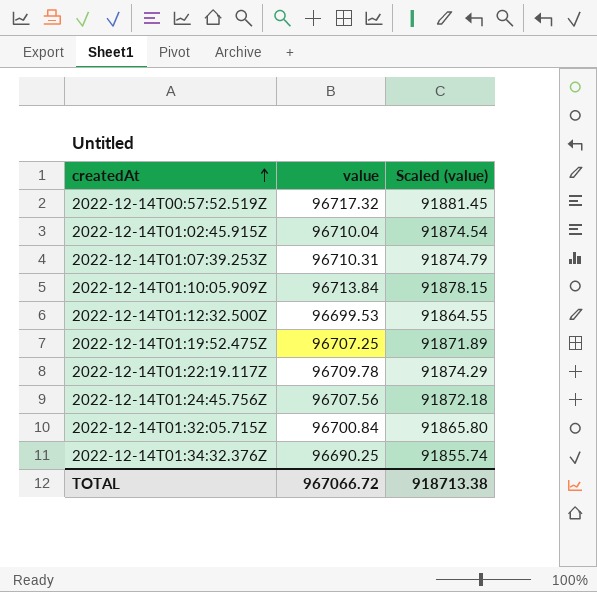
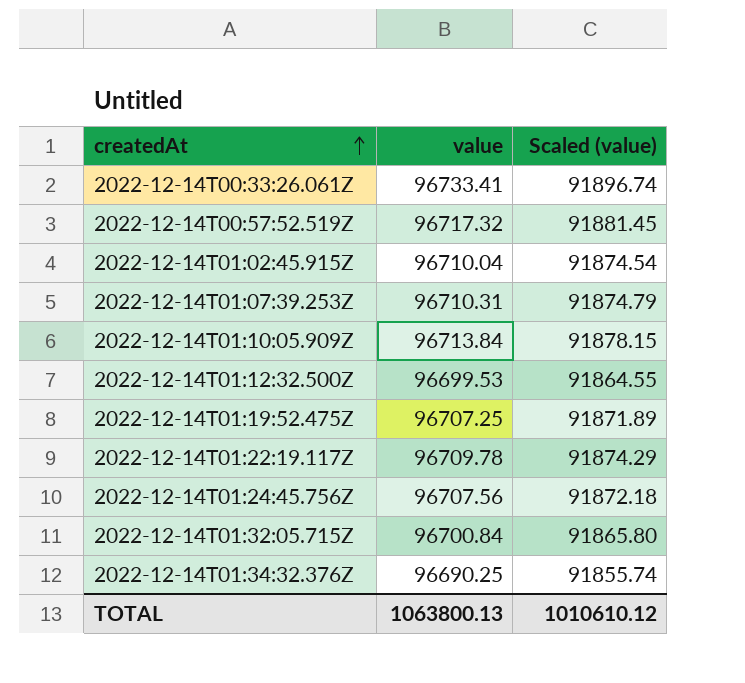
row 2022-12-14T00:33:26.061Z: none -> 96733.41 | 91896.74
TOTAL | value: 967066.72 -> 1063800.13
TOTAL | Scaled (value): 918713.38 -> 1010610.12

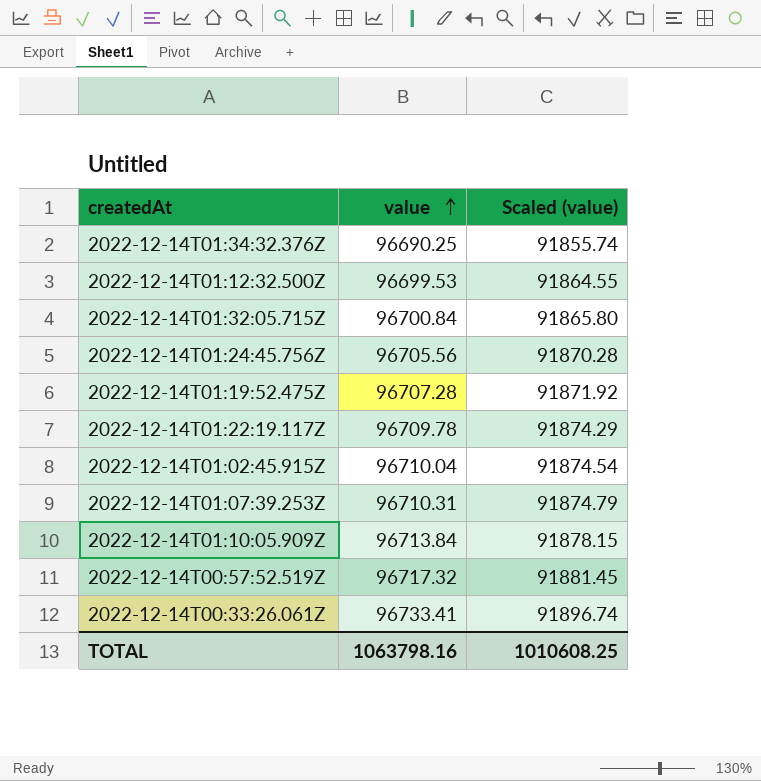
row order: createdAt ascending -> value ascending
2022-12-14T01:24:45.756Z | value: 96707.56 -> 96705.56
2022-12-14T01:24:45.756Z | Scaled (value): 91872.18 -> 91870.28
2022-12-14T01:19:52.475Z | value: 96707.25 -> 96707.28
2022-12-14T01:19:52.475Z | Scaled (value): 91871.89 -> 91871.92
TOTAL | value: 1063800.13 -> 1063798.16
TOTAL | Scaled (value): 1010610.12 -> 1010608.25

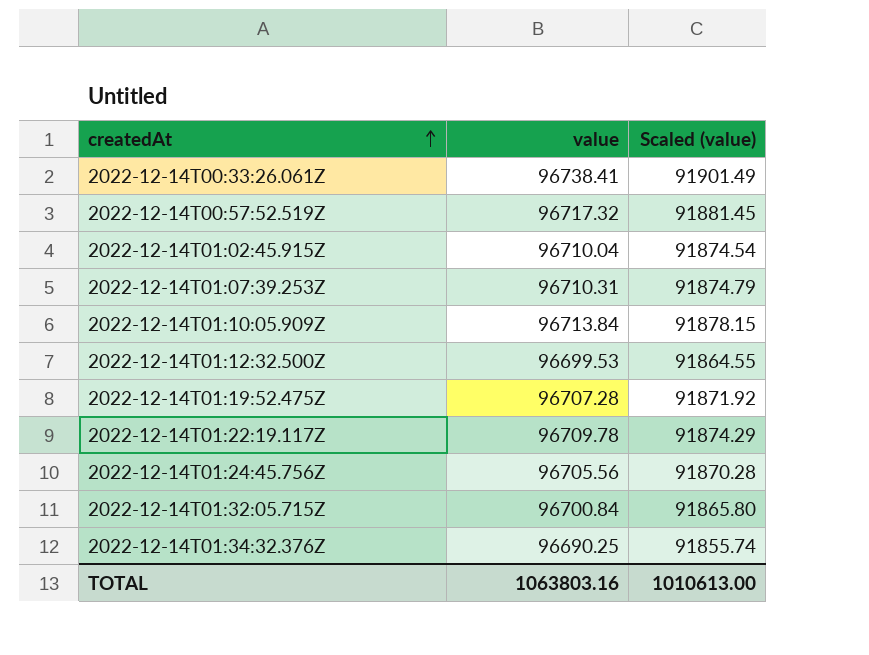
row order: value ascending -> createdAt ascending
2022-12-14T00:33:26.061Z | value: 96733.41 -> 96738.41
2022-12-14T00:33:26.061Z | Scaled (value): 91896.74 -> 91901.49
TOTAL | value: 1063798.16 -> 1063803.16
TOTAL | Scaled (value): 1010608.25 -> 1010613.00

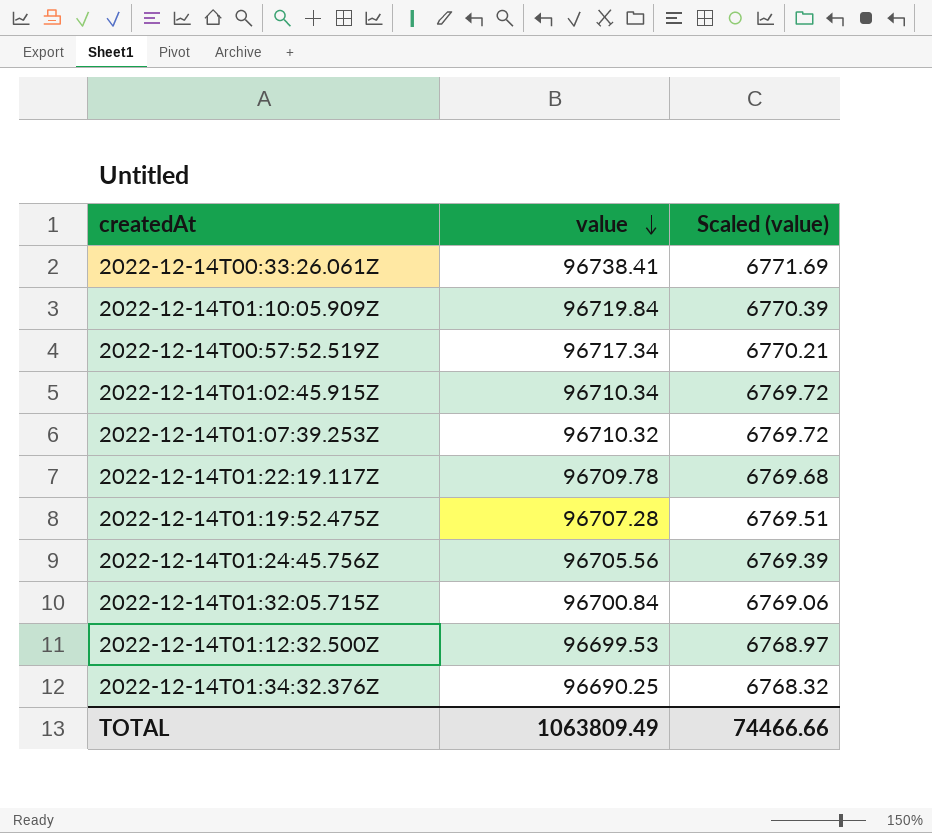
row order: createdAt ascending -> value descending
column Scaled (value) | formula: [value] * 0.95 -> [value] * 0.07
2022-12-14T01:10:05.909Z | value: 96713.84 -> 96719.84
2022-12-14T00:57:52.519Z | value: 96717.32 -> 96717.34
2022-12-14T01:02:45.915Z | value: 96710.04 -> 96710.34
2022-12-14T01:07:39.253Z | value: 96710.31 -> 96710.32
TOTAL | value: 1063803.16 -> 1063809.49
TOTAL | Scaled (value): 1010613.00 -> 74466.66

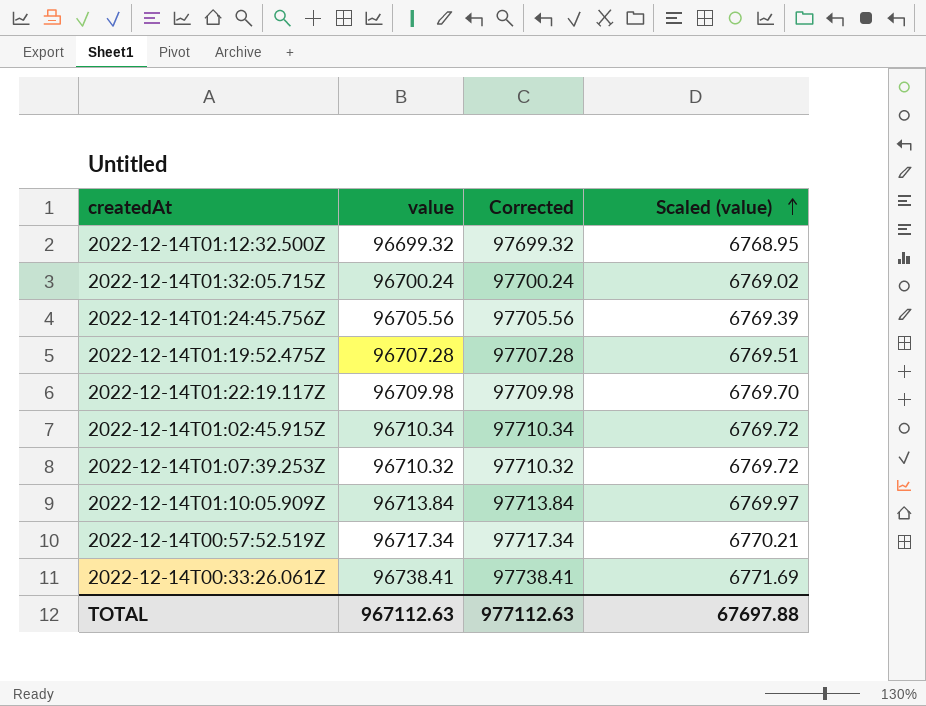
row order: value descending -> Scaled (value) ascending
column Corrected | formula: none -> [value] + 1000
row 2022-12-14T01:34:32.376Z: 96690.25 | 6768.32 -> none
2022-12-14T01:12:32.500Z | value: 96699.53 -> 96699.32
2022-12-14T01:12:32.500Z | Scaled (value): 6768.97 -> 6768.95
2022-12-14T01:32:05.715Z | value: 96700.84 -> 96700.24
2022-12-14T01:32:05.715Z | Scaled (value): 6769.06 -> 6769.02
2022-12-14T01:22:19.117Z | value: 96709.78 -> 96709.98
2022-12-14T01:22:19.117Z | Scaled (value): 6769.68 -> 6769.70
2022-12-14T01:10:05.909Z | value: 96719.84 -> 96713.84
2022-12-14T01:10:05.909Z | Scaled (value): 6770.39 -> 6769.97
TOTAL | value: 1063809.49 -> 967112.63
TOTAL | Scaled (value): 74466.66 -> 67697.88

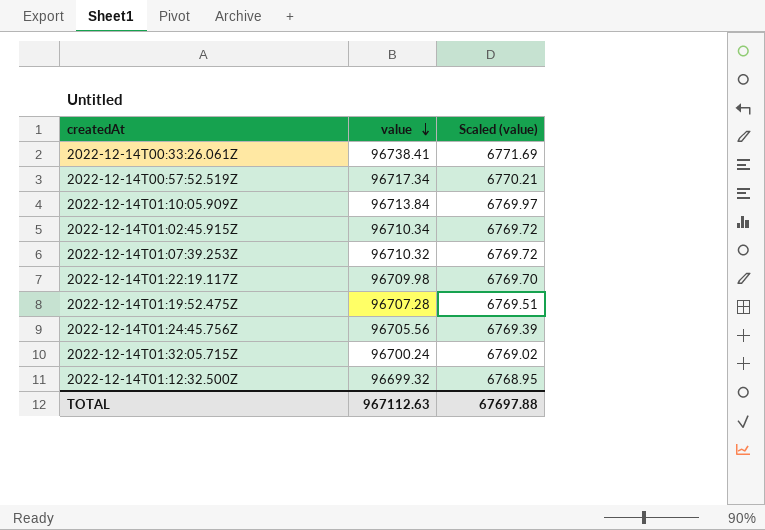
row order: Scaled (value) ascending -> value descending
column Corrected | formula: [value] + 1000 -> none

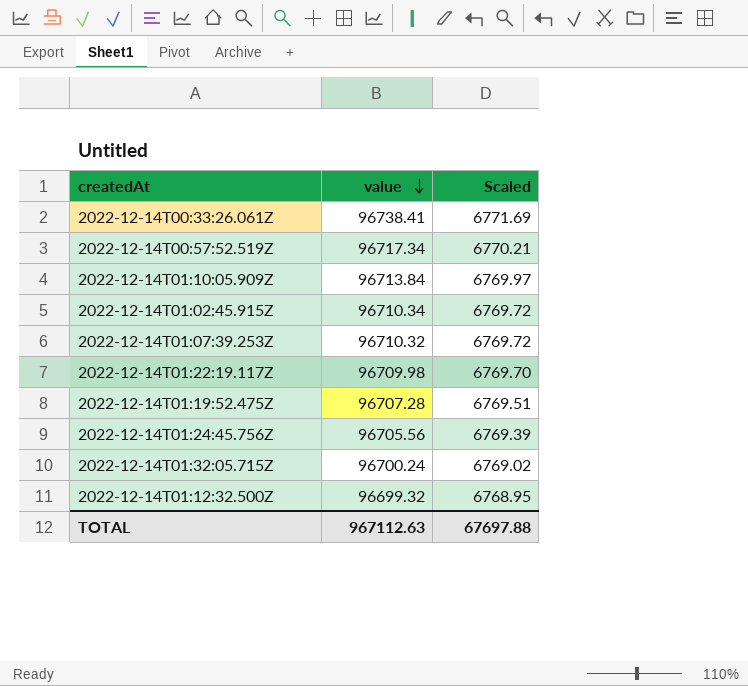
column name: Scaled (value) -> Scaled

